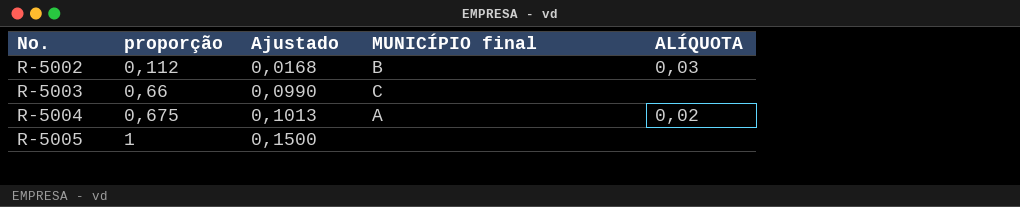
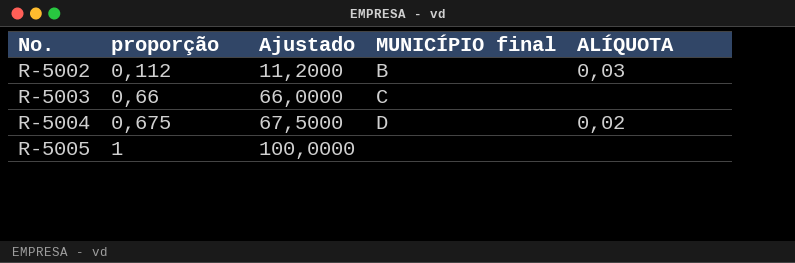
column Ajustado | formula: [proporção] * 0,15 -> [proporção] * 100
R-5004 | MUNICÍPIO final: A -> D

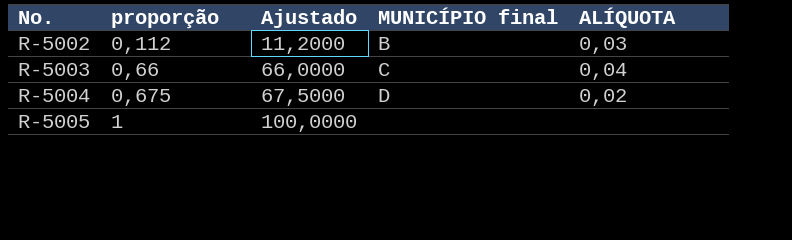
R-5003 | ALÍQUOTA: none -> 0,04

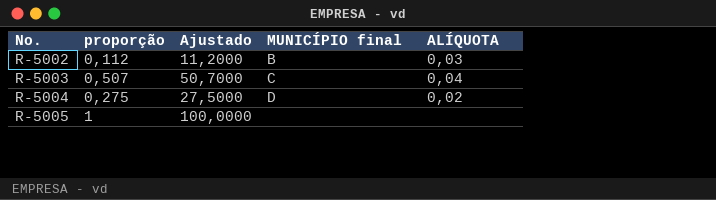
R-5003 | proporção: 0,66 -> 0,507
R-5003 | Ajustado: 66,0000 -> 50,7000
R-5004 | proporção: 0,675 -> 0,275
R-5004 | Ajustado: 67,5000 -> 27,5000

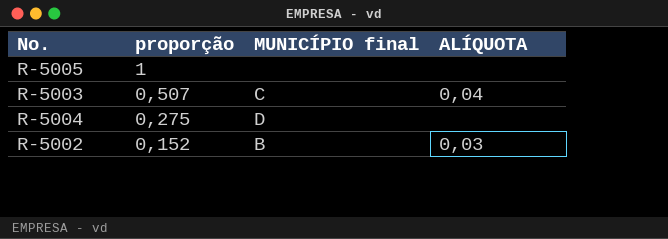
row order: No. ascending -> proporção descending
column Ajustado | formula: [proporção] * 100 -> none
R-5004 | ALÍQUOTA: 0,02 -> none
R-5002 | proporção: 0,112 -> 0,152

